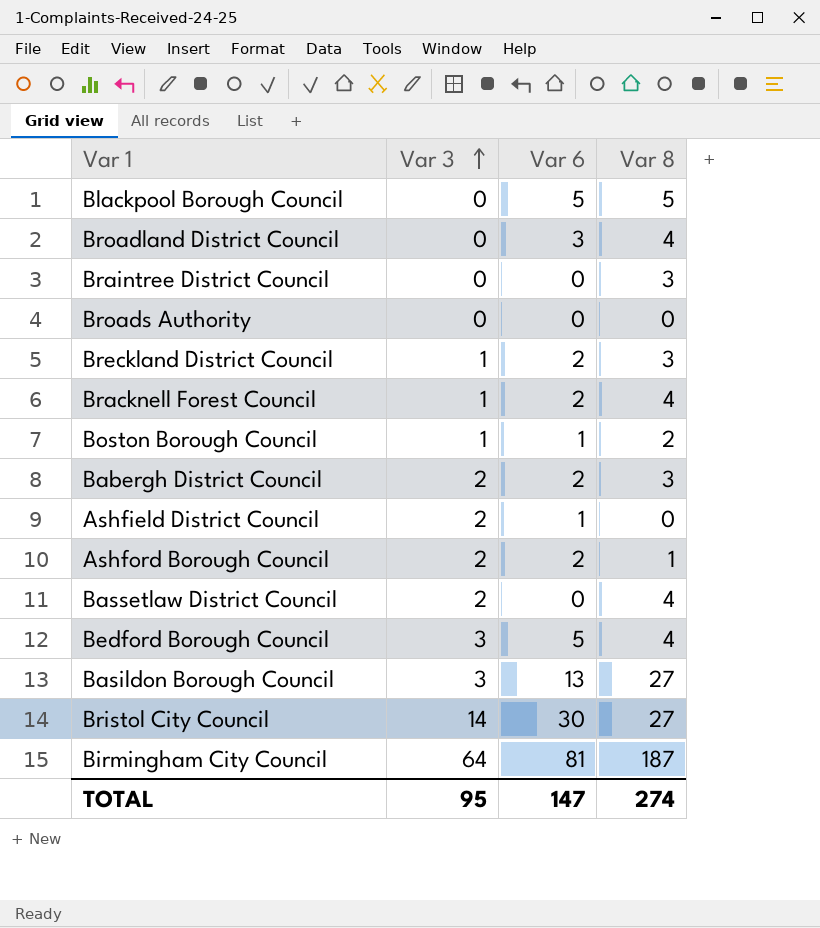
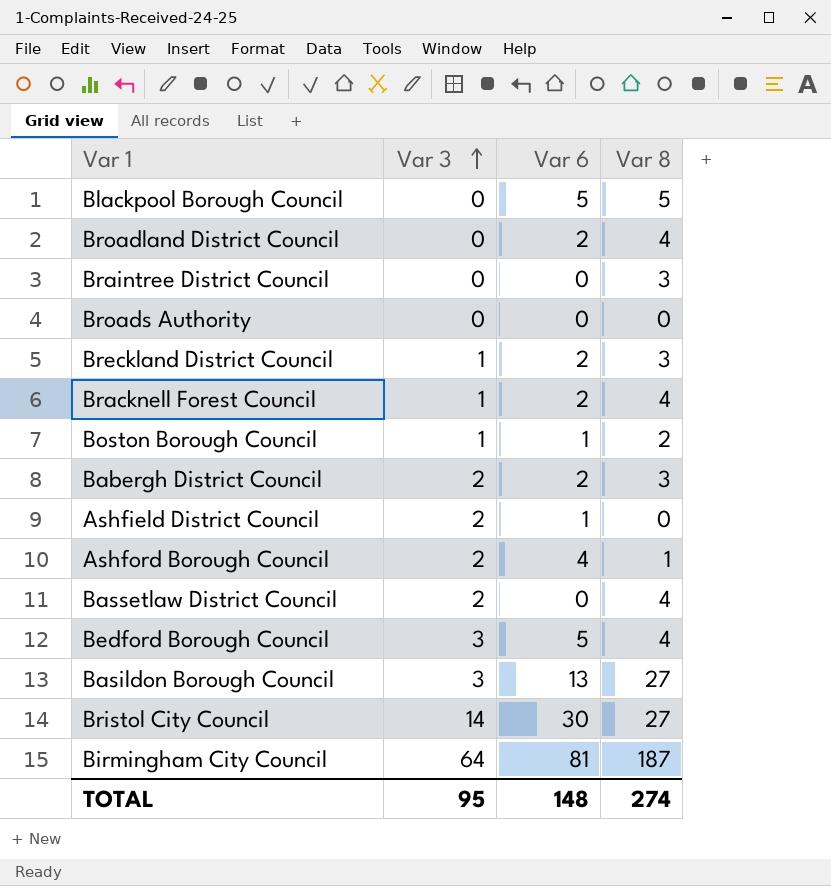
Broadland District Council | Var 6: 3 -> 2
Ashford Borough Council | Var 6: 2 -> 4
TOTAL | Var 6: 147 -> 148

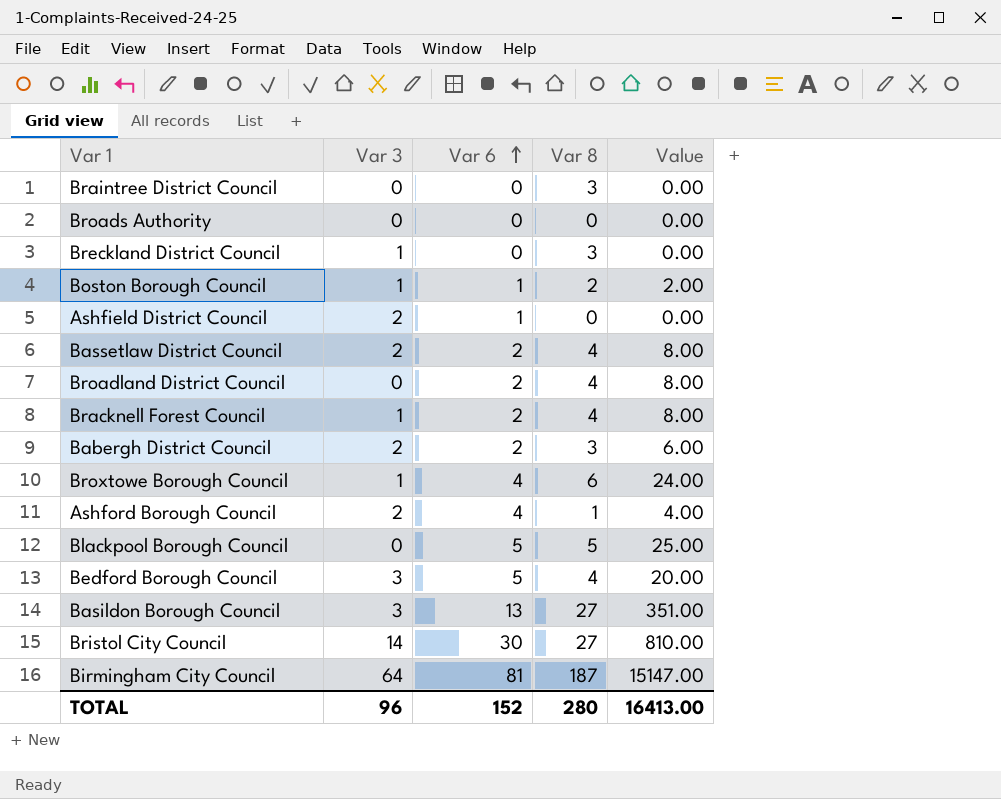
row order: Var 3 ascending -> Var 6 ascending
column Value | formula: none -> [Var 6] * [Var 8]
Breckland District Council | Var 6: 2 -> 0
Bassetlaw District Council | Var 6: 0 -> 2
row Broxtowe Borough Council: none -> 1 | 4 | 6 | 24.00
TOTAL | Var 3: 95 -> 96
TOTAL | Var 6: 148 -> 152
TOTAL | Var 8: 274 -> 280

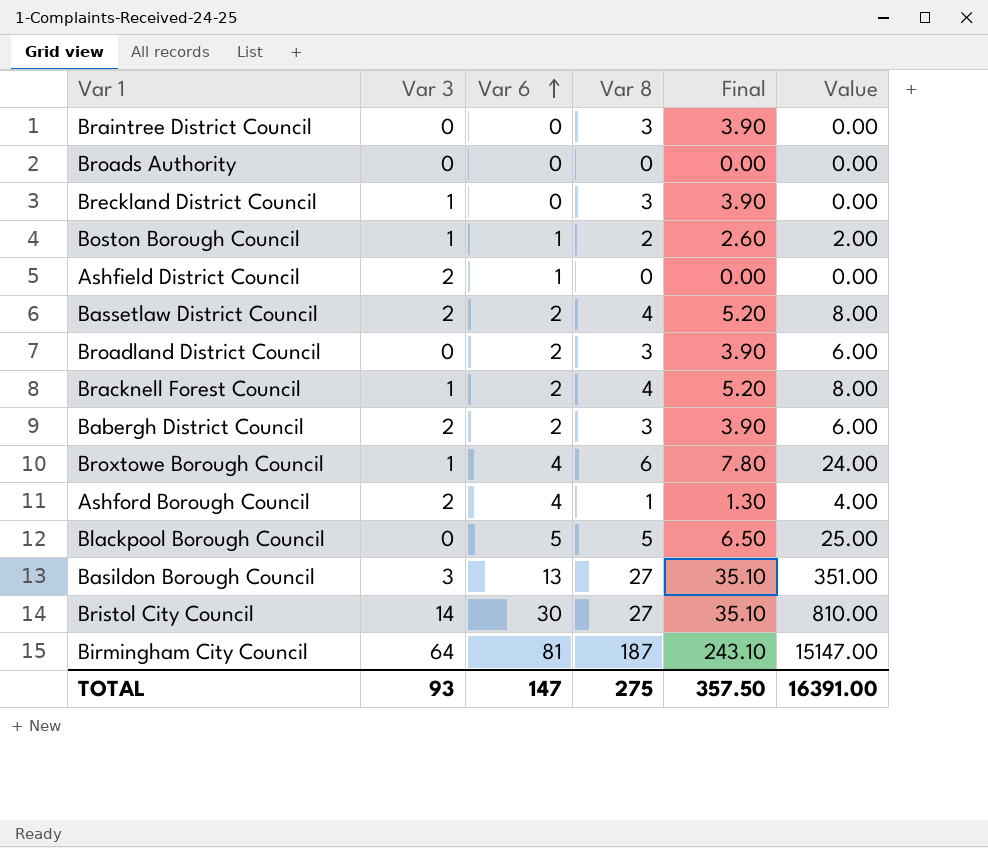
column Final | formula: none -> [Var 8] * 1.3
row Bedford Borough Council: 3 | 5 | 4 | 20.00 -> none
Broadland District Council | Var 8: 4 -> 3
Broadland District Council | Value: 8.00 -> 6.00
TOTAL | Var 3: 96 -> 93
TOTAL | Var 6: 152 -> 147
TOTAL | Var 8: 280 -> 275
TOTAL | Value: 16413.00 -> 16391.00

